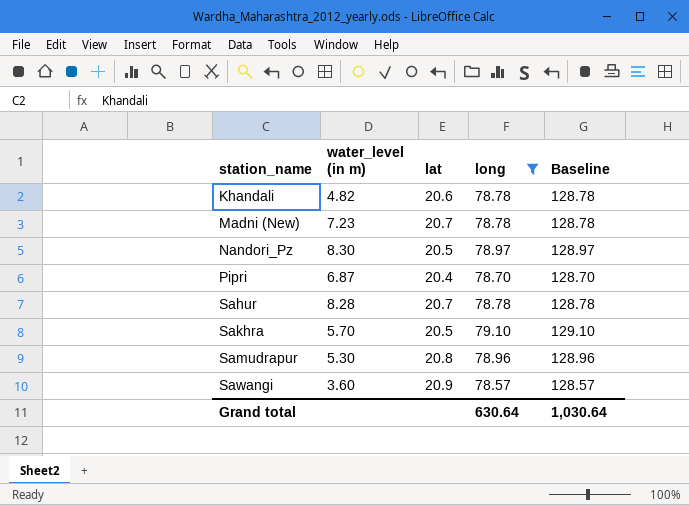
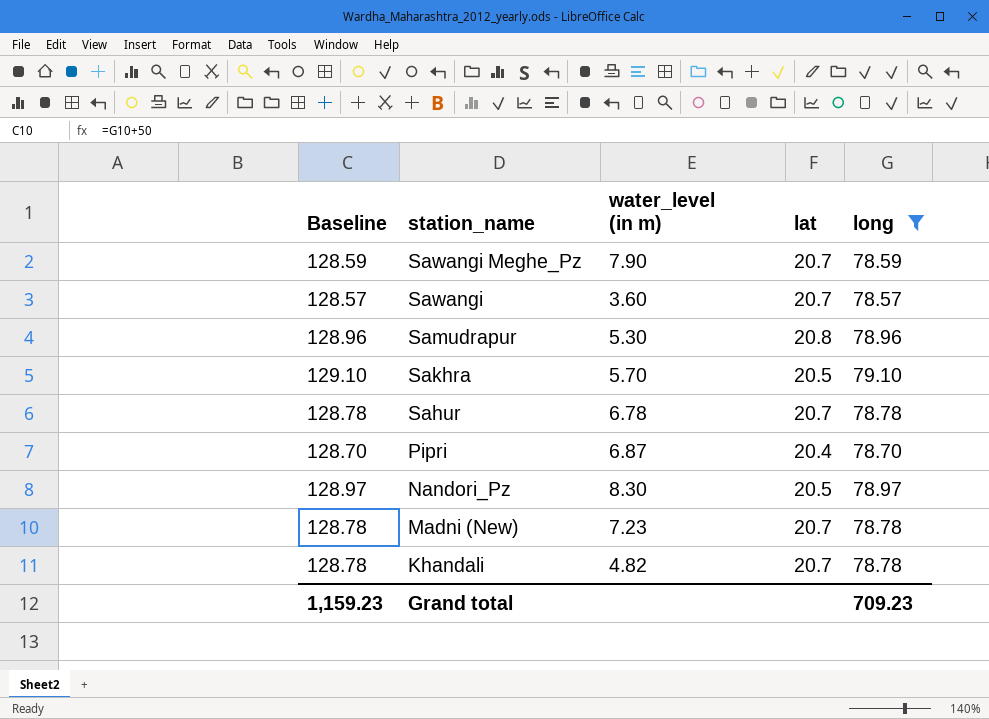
row order: station_name ascending -> station_name descending
column Baseline | position: 5 -> 1
row Sawangi Meghe_Pz: none -> 128.59 | 7.90 | 20.7 | 78.59
Sawangi | lat: 20.9 -> 20.7
Sahur | water_level (in m): 8.28 -> 6.78
Khandali | lat: 20.6 -> 20.7
Grand total | Baseline: 1,030.64 -> 1,159.23
Grand total | long: 630.64 -> 709.23

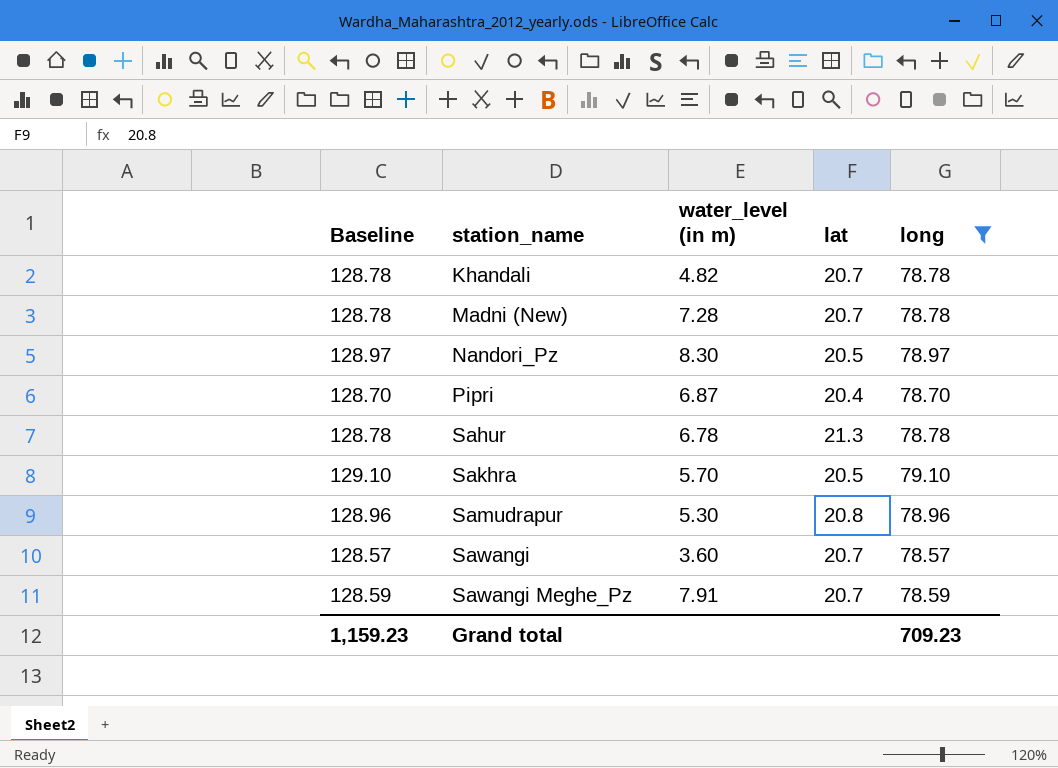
row order: station_name descending -> station_name ascending
Madni (New) | water_level (in m): 7.23 -> 7.28
Sahur | lat: 20.7 -> 21.3
Sawangi Meghe_Pz | water_level (in m): 7.90 -> 7.91

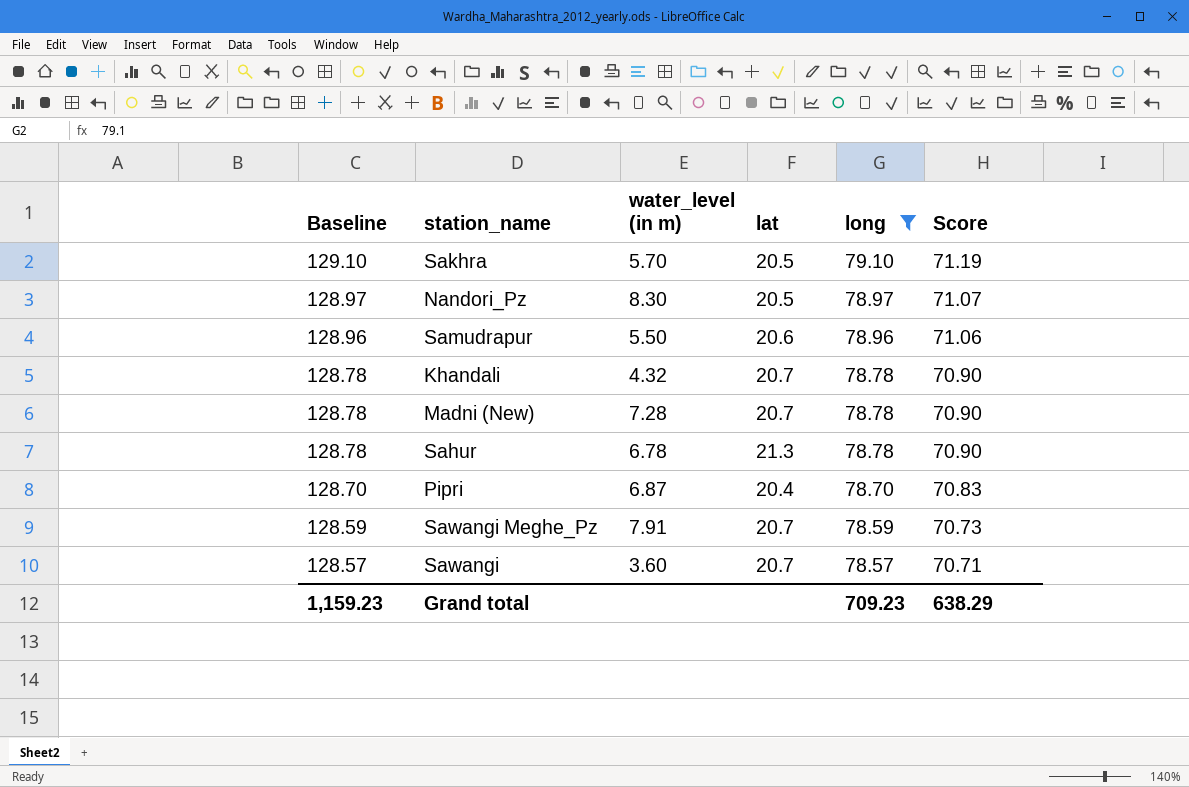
row order: station_name ascending -> Baseline descending
column Score | formula: none -> [long] * 0.9
Samudrapur | water_level (in m): 5.30 -> 5.50
Samudrapur | lat: 20.8 -> 20.6
Khandali | water_level (in m): 4.82 -> 4.32

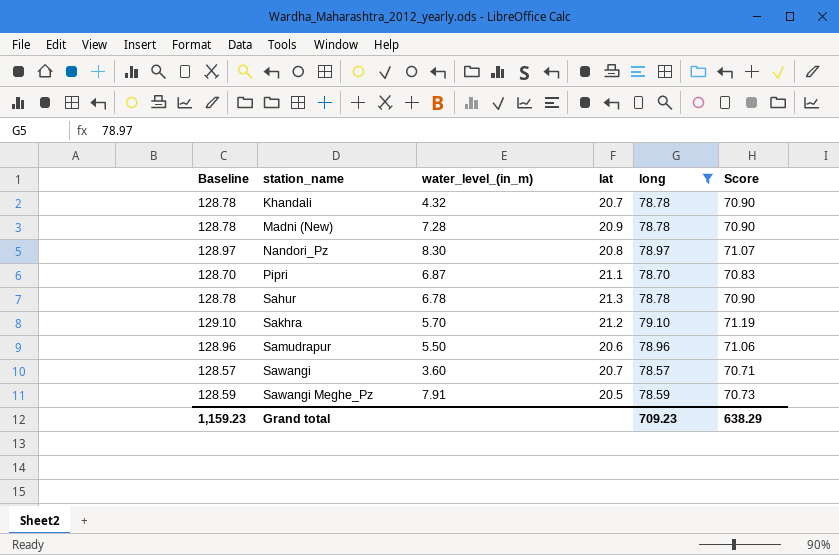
row order: Baseline descending -> station_name ascending
column name: water_level (in m) -> water_level_(in_m)
Madni (New) | lat: 20.7 -> 20.9
Nandori_Pz | lat: 20.5 -> 20.8
Pipri | lat: 20.4 -> 21.1
Sakhra | lat: 20.5 -> 21.2
Sawangi Meghe_Pz | lat: 20.7 -> 20.5

